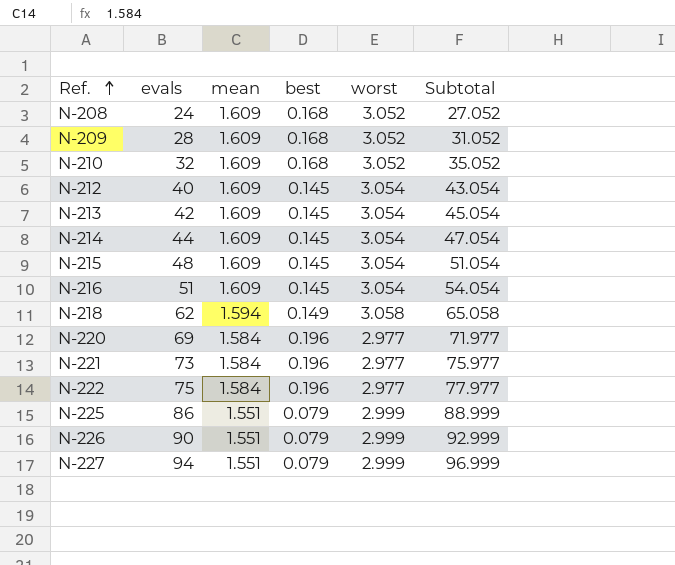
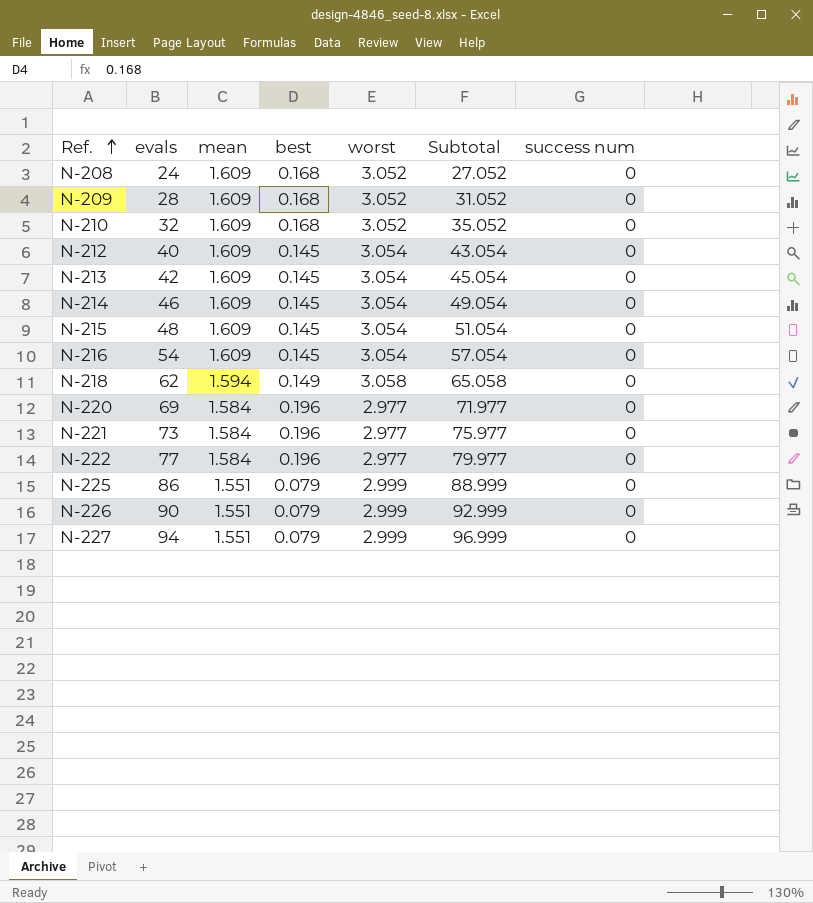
column success num | position: none -> 7
N-214 | evals: 44 -> 46
N-214 | Subtotal: 47.054 -> 49.054
N-216 | evals: 51 -> 54
N-216 | Subtotal: 54.054 -> 57.054
N-222 | evals: 75 -> 77
N-222 | Subtotal: 77.977 -> 79.977

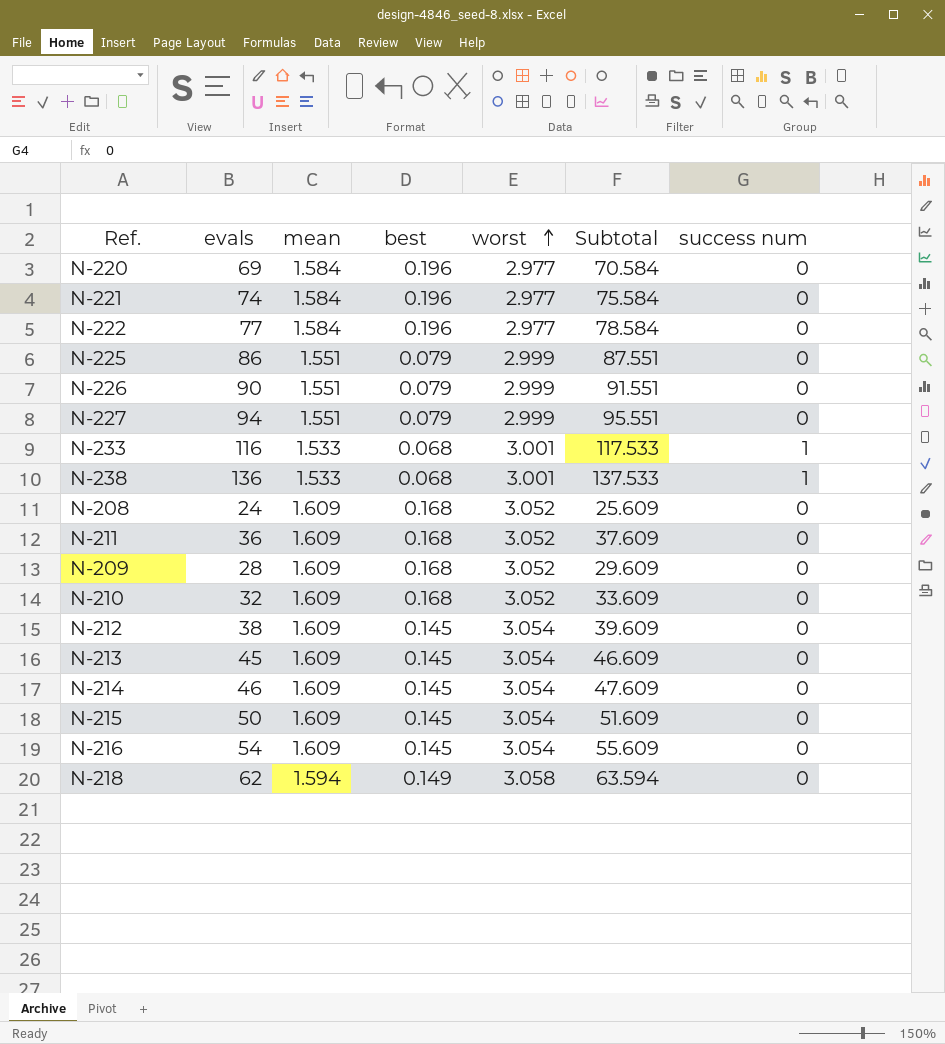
row order: Ref. ascending -> worst ascending
column Subtotal | formula: [evals] + [worst] -> [evals] + [mean]
N-221 | evals: 73 -> 74
row N-233: none -> 116 | 1.533 | 0.068 | 3.001 | 117.533 | 1
row N-238: none -> 136 | 1.533 | 0.068 | 3.001 | 137.533 | 1
row N-211: none -> 36 | 1.609 | 0.168 | 3.052 | 37.609 | 0
N-212 | evals: 40 -> 38
N-213 | evals: 42 -> 45
N-215 | evals: 48 -> 50

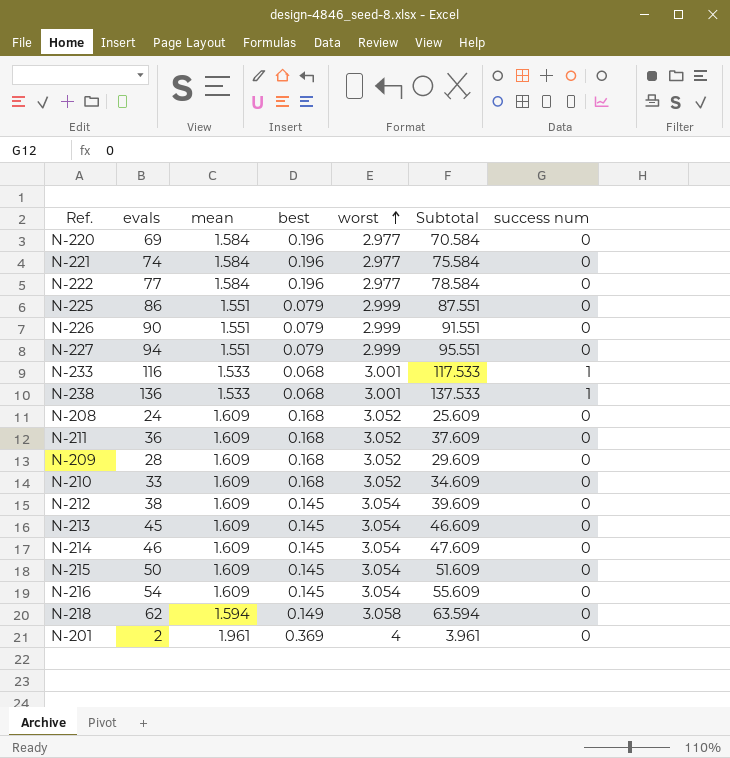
N-210 | evals: 32 -> 33
N-210 | Subtotal: 33.609 -> 34.609
row N-201: none -> 2 | 1.961 | 0.369 | 4 | 3.961 | 0

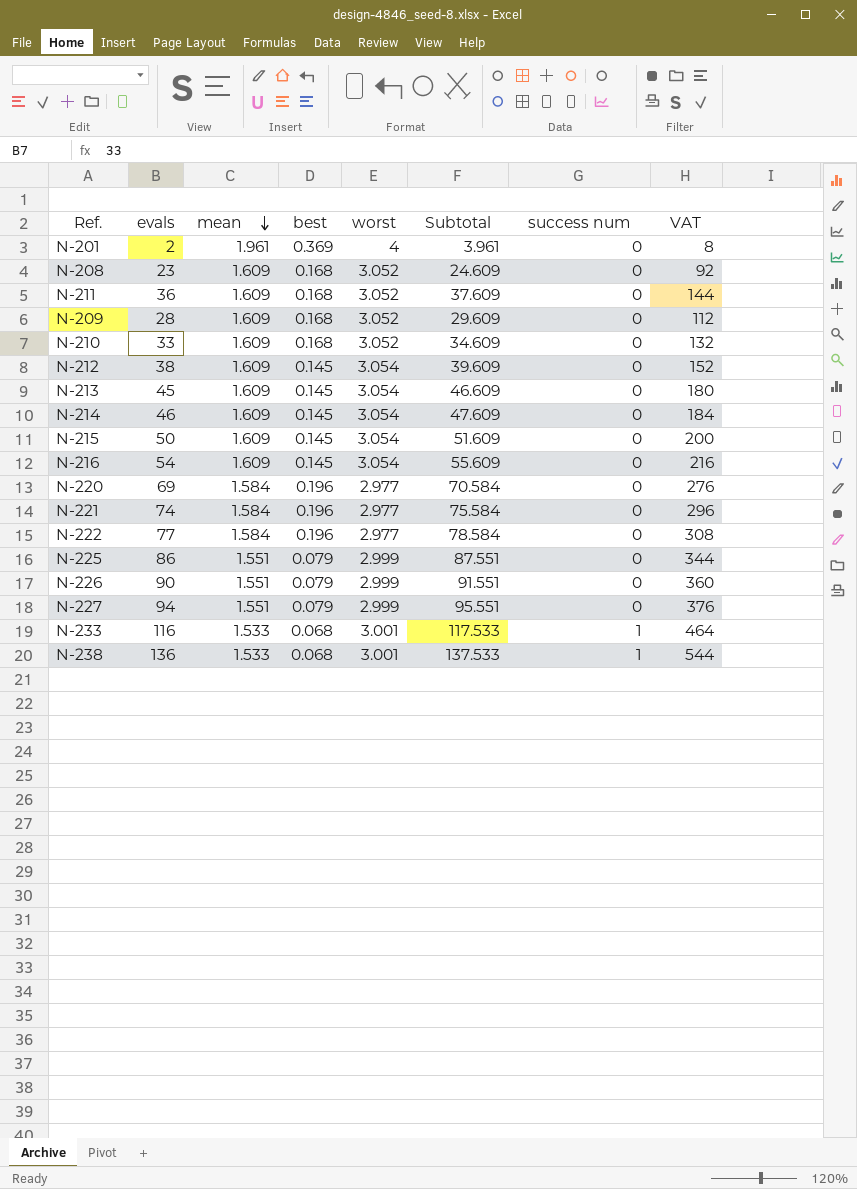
row order: worst ascending -> mean descending
column VAT | formula: none -> [evals] * 4
row N-218: 62 | 1.594 | 0.149 | 3.058 | 63.594 | 0 -> none
N-208 | evals: 24 -> 23
N-208 | Subtotal: 25.609 -> 24.609

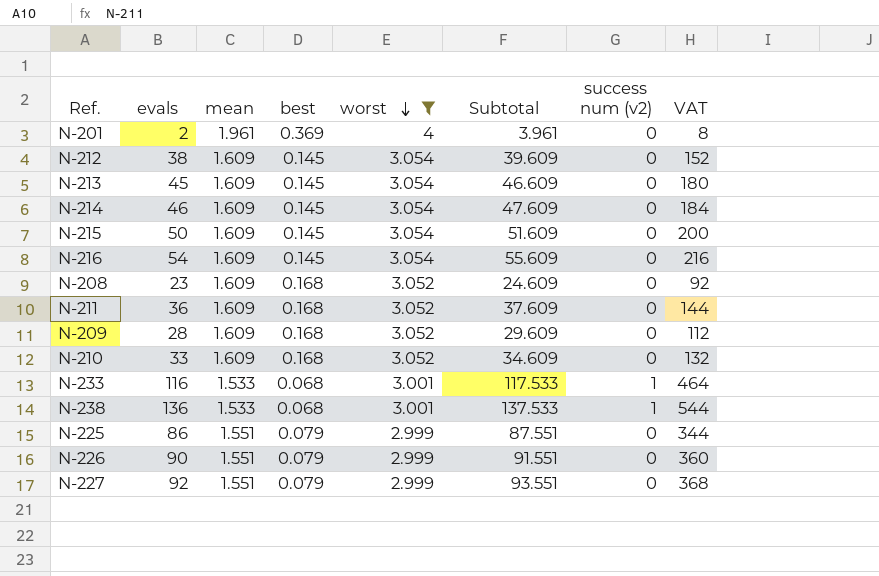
filter: none -> worst != 2.977
row order: mean descending -> worst descending
column name: success num -> success num (v2)
N-227 | evals: 94 -> 92
N-227 | Subtotal: 95.551 -> 93.551
N-227 | VAT: 376 -> 368

